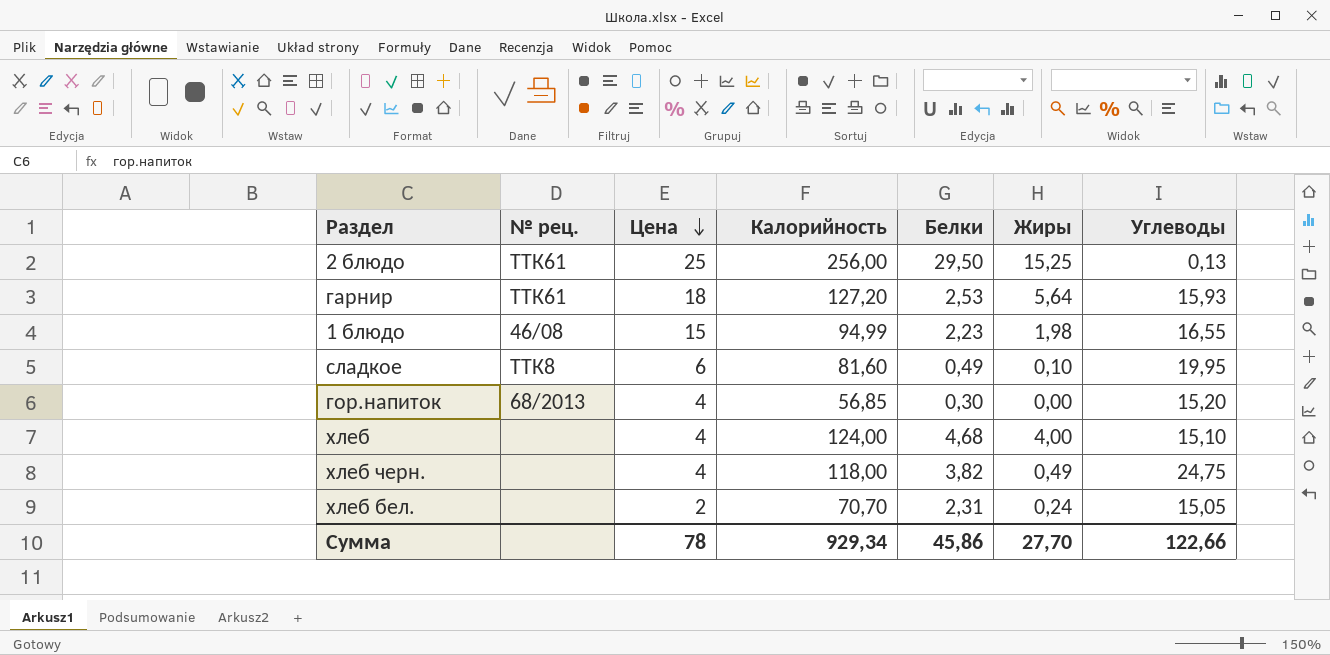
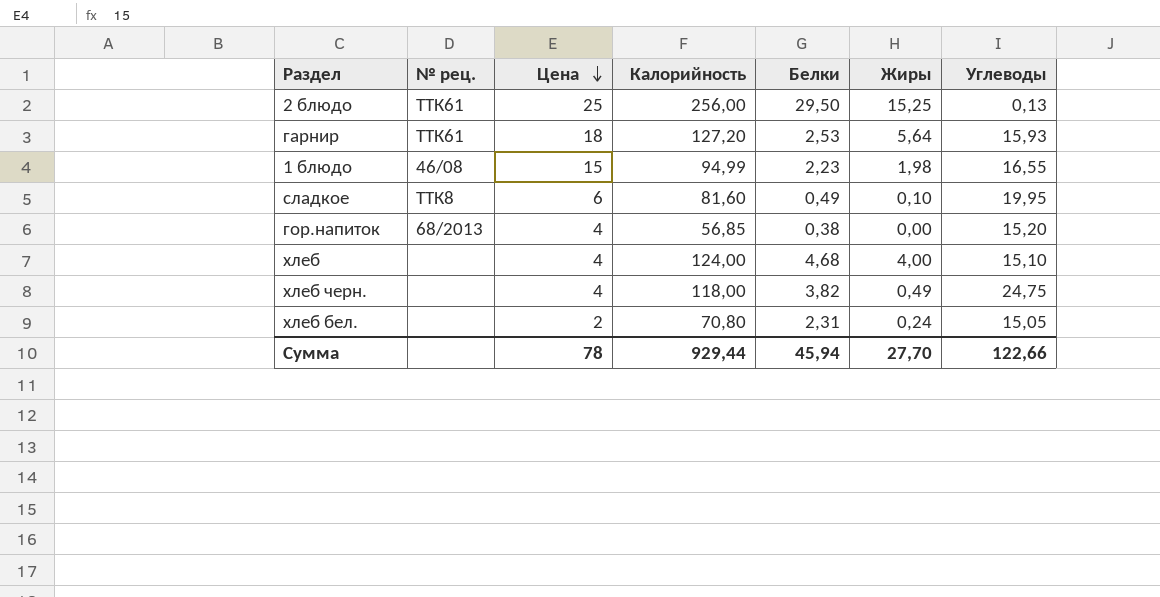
гор.напиток | Белки: 0,30 -> 0,38
хлеб бел. | Калорийность: 70,70 -> 70,80
Сумма | Калорийность: 929,34 -> 929,44
Сумма | Белки: 45,86 -> 45,94

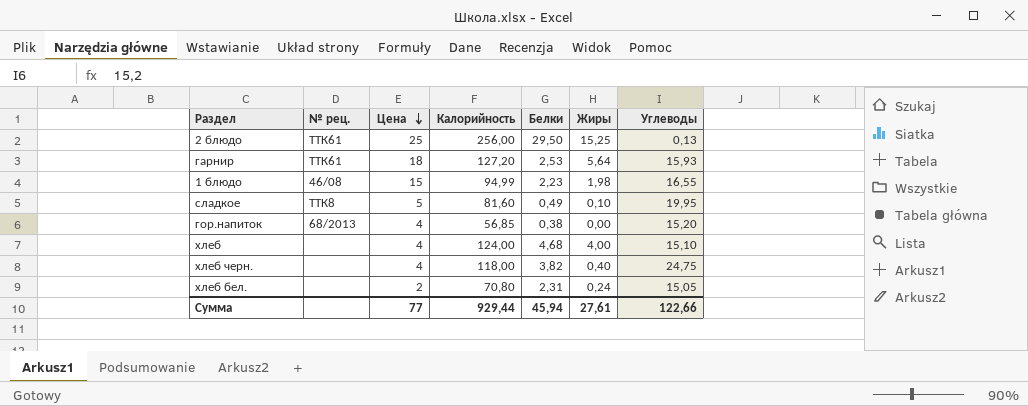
сладкое | Цена: 6 -> 5
хлеб черн. | Жиры: 0,49 -> 0,40
Сумма | Цена: 78 -> 77
Сумма | Жиры: 27,70 -> 27,61

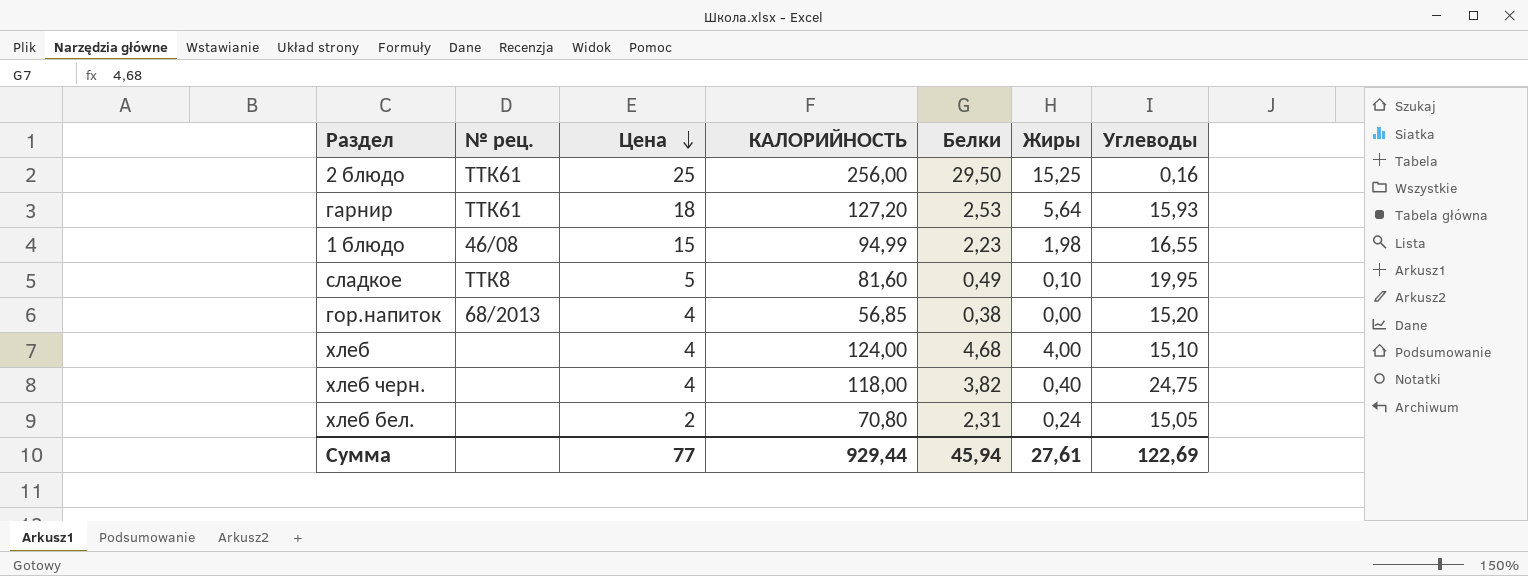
column name: Калорийность -> КАЛОРИЙНОСТЬ
2 блюдо | Углеводы: 0,13 -> 0,16
Сумма | Углеводы: 122,66 -> 122,69

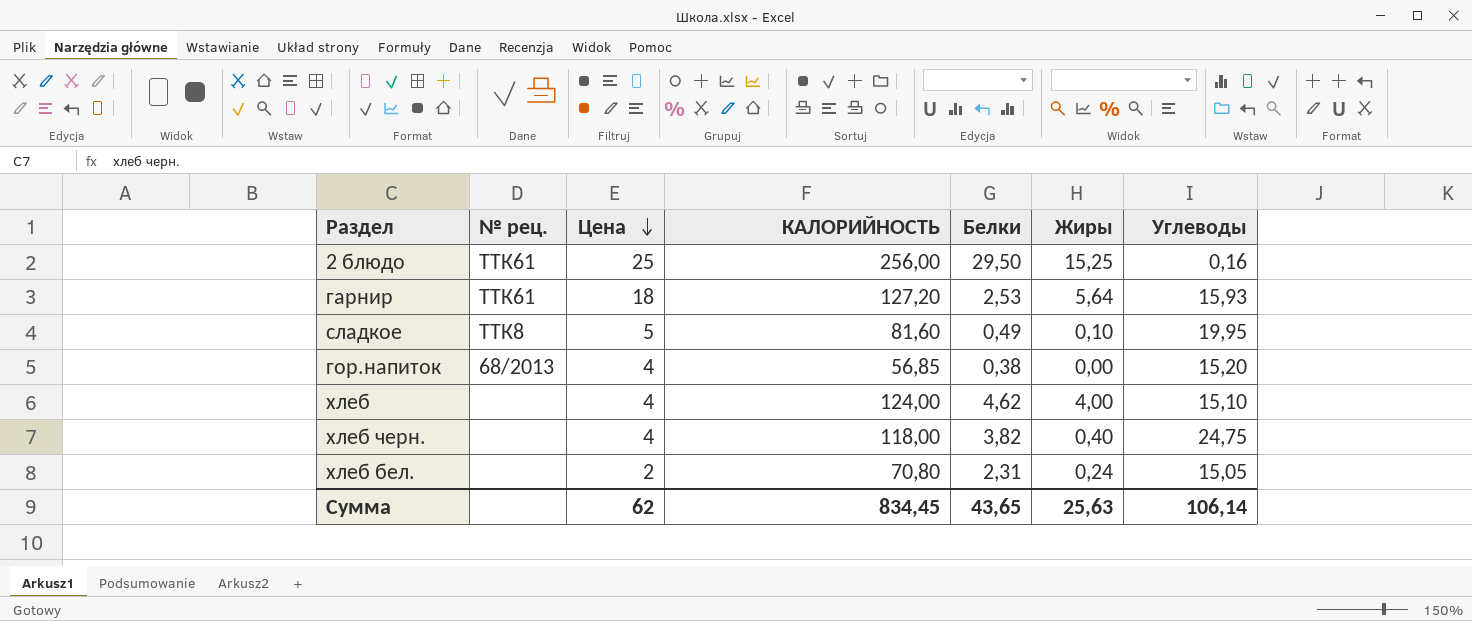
row 1 блюдо: 46/08 | 15 | 94,99 | 2,23 | 1,98 | 16,55 -> none
хлеб | Белки: 4,68 -> 4,62
Сумма | Цена: 77 -> 62
Сумма | КАЛОРИЙНОСТЬ: 929,44 -> 834,45
Сумма | Белки: 45,94 -> 43,65
Сумма | Жиры: 27,61 -> 25,63
Сумма | Углеводы: 122,69 -> 106,14

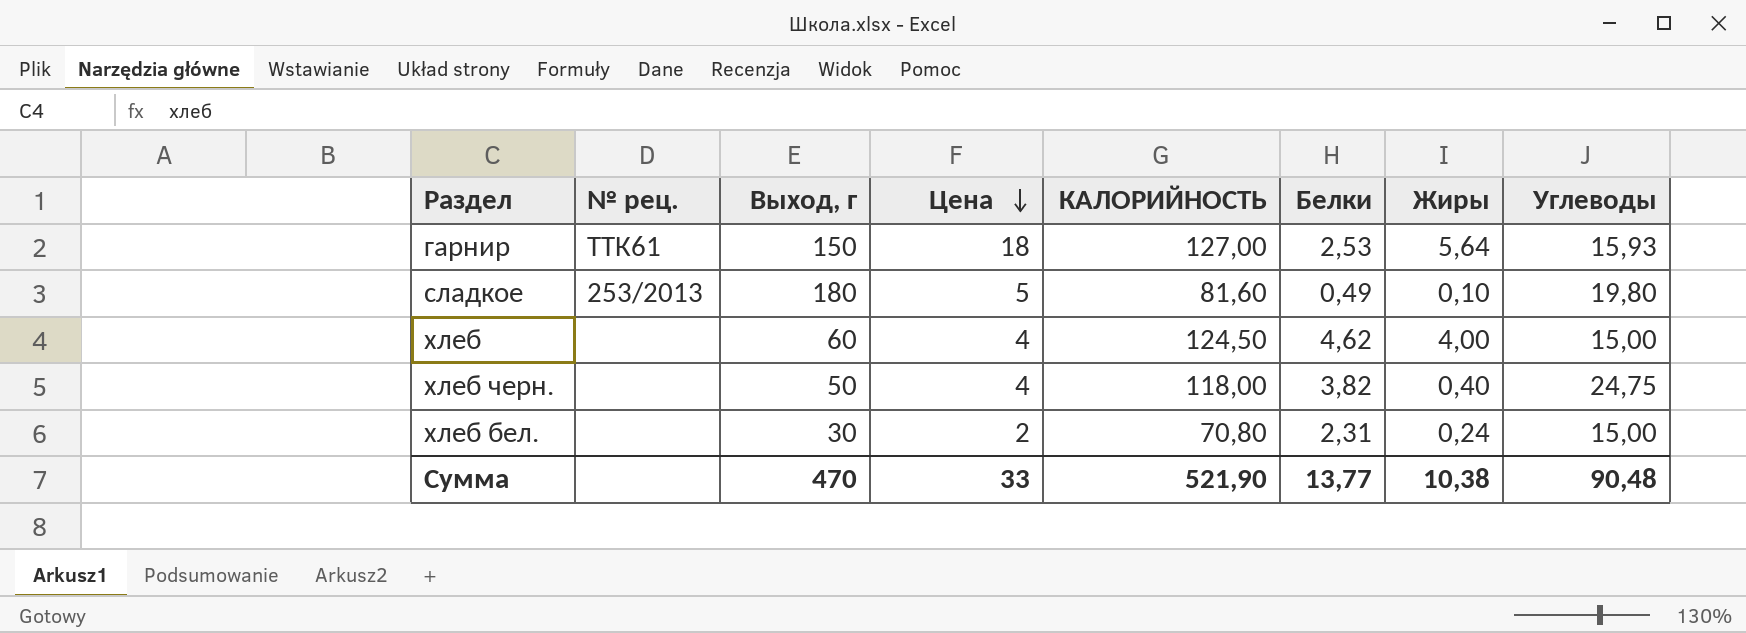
column Выход, г | position: none -> 3
row 2 блюдо: ТТК61 | 25 | 256,00 | 29,50 | 15,25 | 0,16 -> none
row гор.напиток: 68/2013 | 4 | 56,85 | 0,38 | 0,00 | 15,20 -> none
гарнир | КАЛОРИЙНОСТЬ: 127,20 -> 127,00
сладкое | № рец.: ТТК8 -> 253/2013
сладкое | Углеводы: 19,95 -> 19,80
хлеб | КАЛОРИЙНОСТЬ: 124,00 -> 124,50
хлеб | Углеводы: 15,10 -> 15,00
хлеб бел. | Углеводы: 15,05 -> 15,00
Сумма | Цена: 62 -> 33
Сумма | КАЛОРИЙНОСТЬ: 834,45 -> 521,90
Сумма | Белки: 43,65 -> 13,77
Сумма | Жиры: 25,63 -> 10,38
Сумма | Углеводы: 106,14 -> 90,48

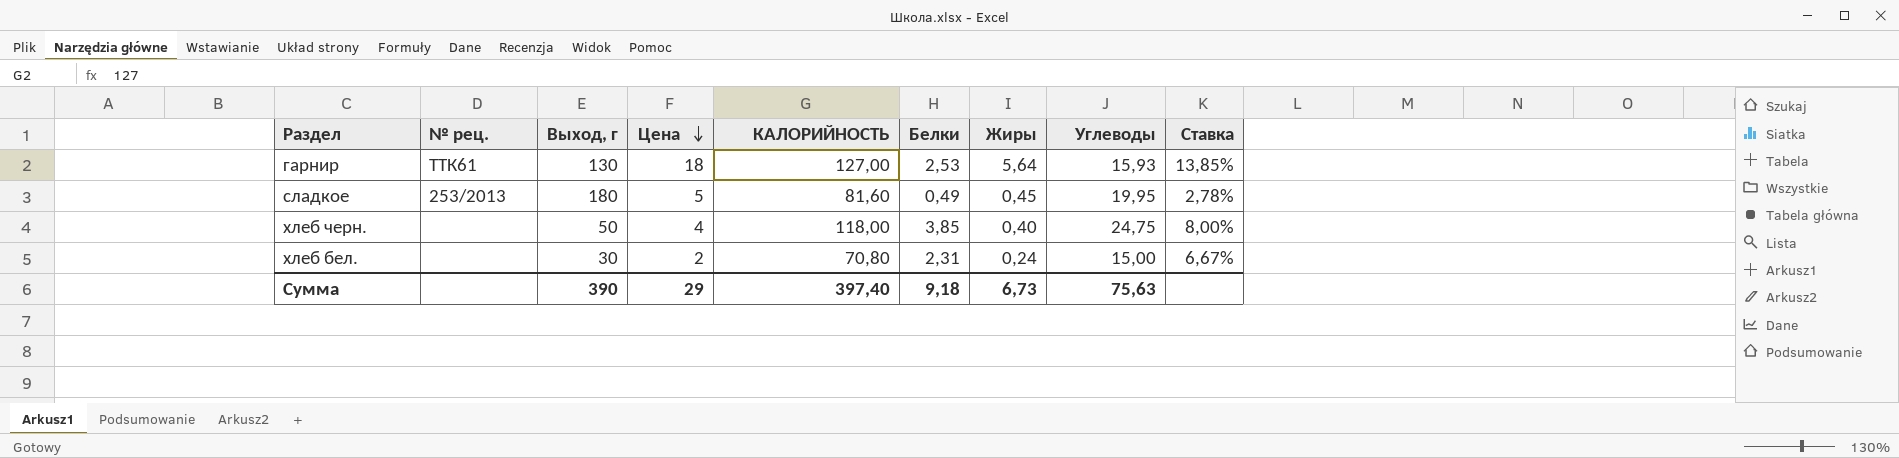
column Ставка | formula: none -> [Цена] / [Выход, г]
row хлеб: none | 60 | 4 | 124,50 | 4,62 | 4,00 | 15,00 -> none
гарнир | Выход, г: 150 -> 130
сладкое | Жиры: 0,10 -> 0,45
сладкое | Углеводы: 19,80 -> 19,95
хлеб черн. | Белки: 3,82 -> 3,85
Сумма | Выход, г: 470 -> 390
Сумма | Цена: 33 -> 29
Сумма | КАЛОРИЙНОСТЬ: 521,90 -> 397,40
Сумма | Белки: 13,77 -> 9,18
Сумма | Жиры: 10,38 -> 6,73
Сумма | Углеводы: 90,48 -> 75,63

